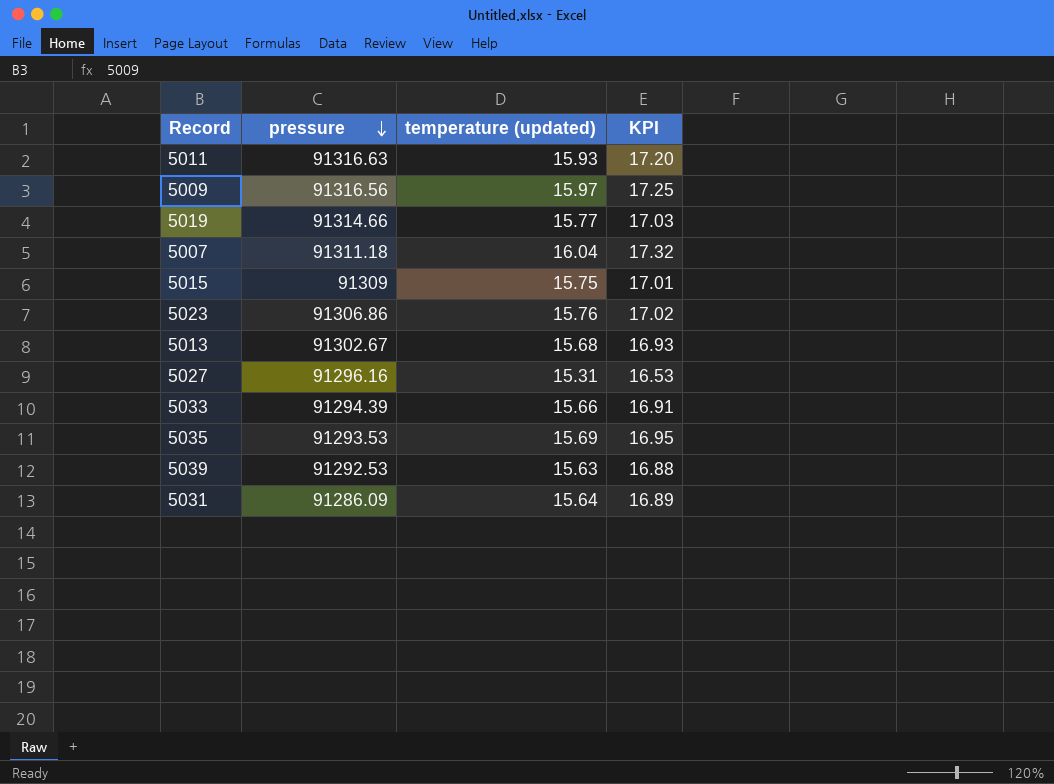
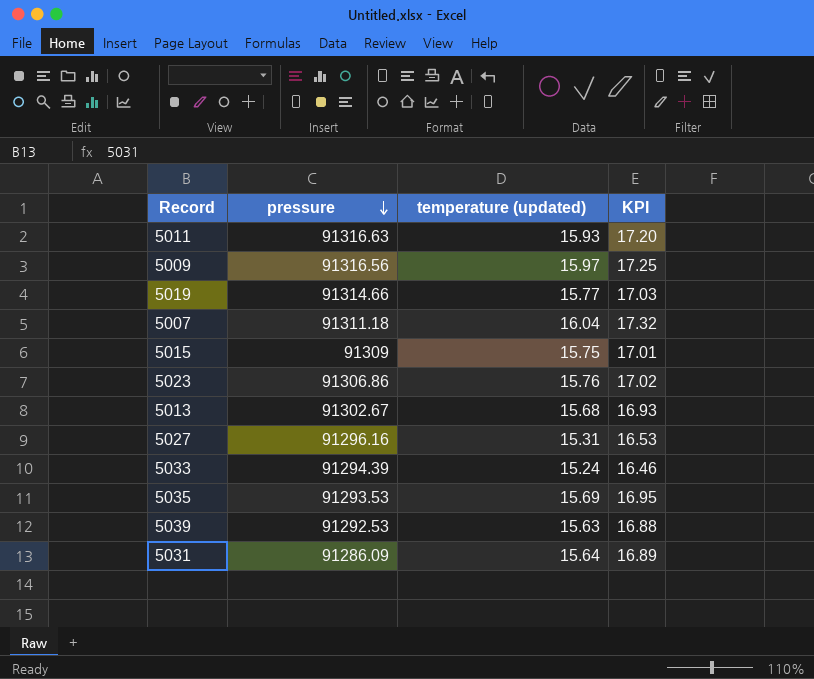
5033 | temperature (updated): 15.66 -> 15.24
5033 | KPI: 16.91 -> 16.46

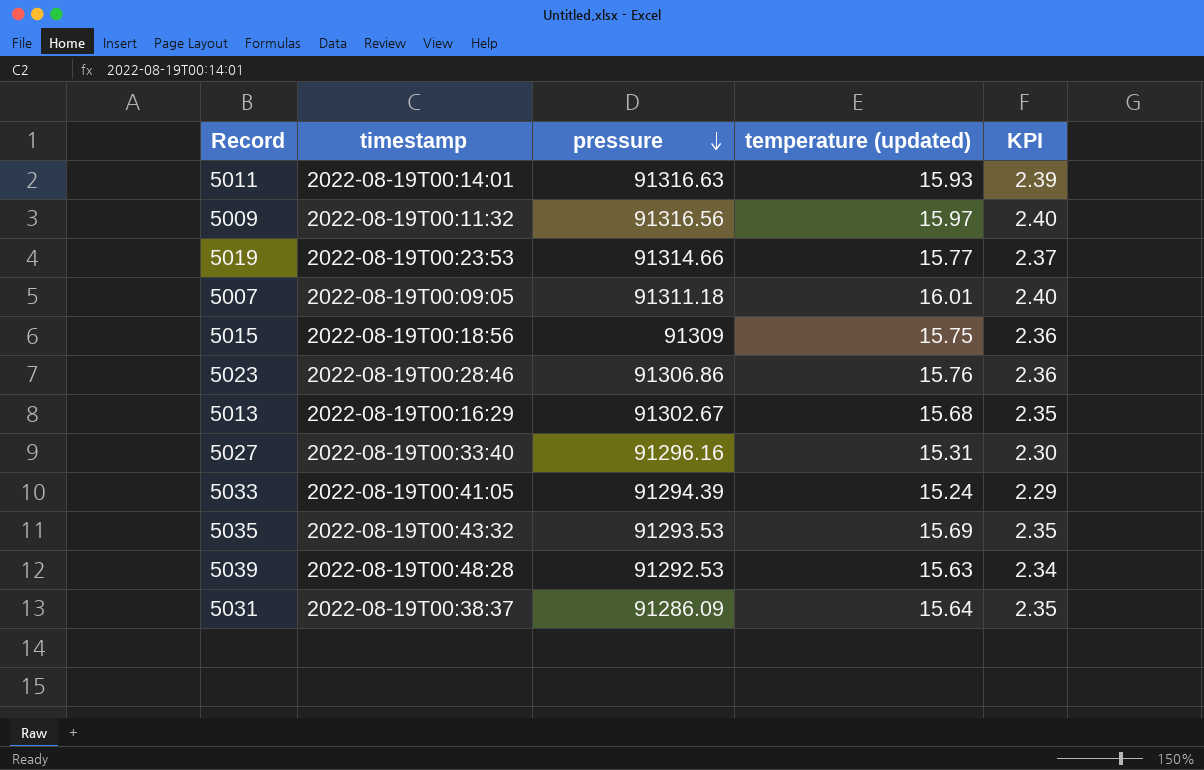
column timestamp | position: none -> 2
column KPI | formula: [temperature (updated)] * 1.08 -> [temperature (updated)] * 0.15
5007 | temperature (updated): 16.04 -> 16.01

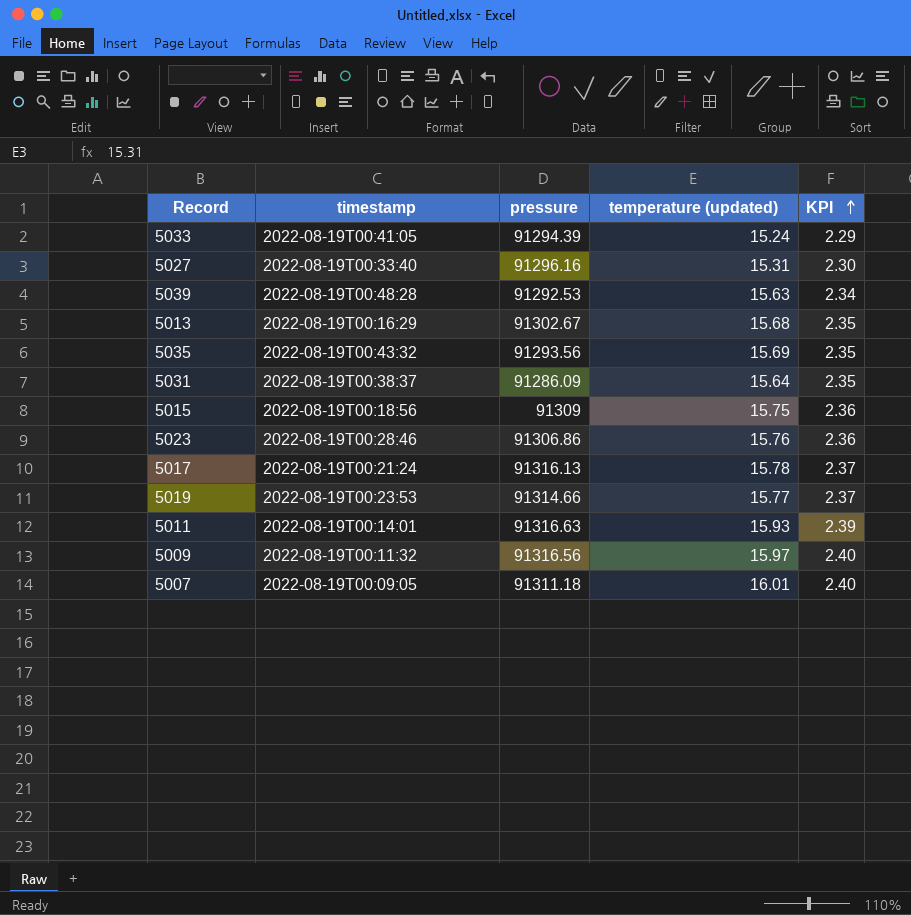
row order: pressure descending -> KPI ascending
5035 | pressure: 91293.53 -> 91293.56
row 5017: none -> 2022-08-19T00:21:24 | 91316.13 | 15.78 | 2.37

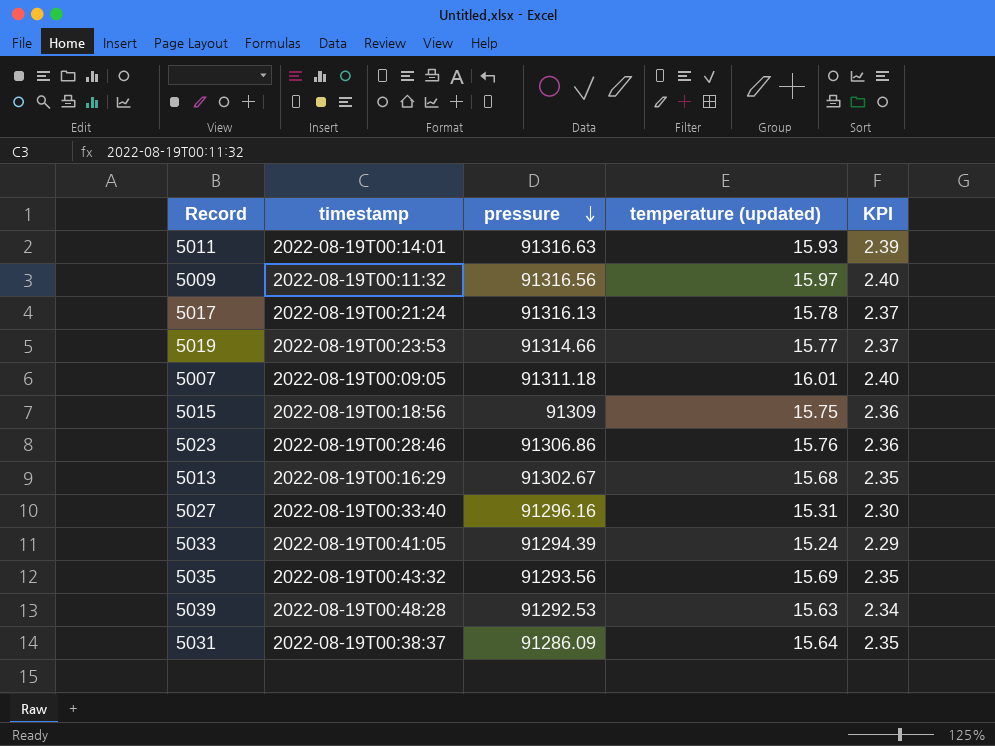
row order: KPI ascending -> pressure descending

